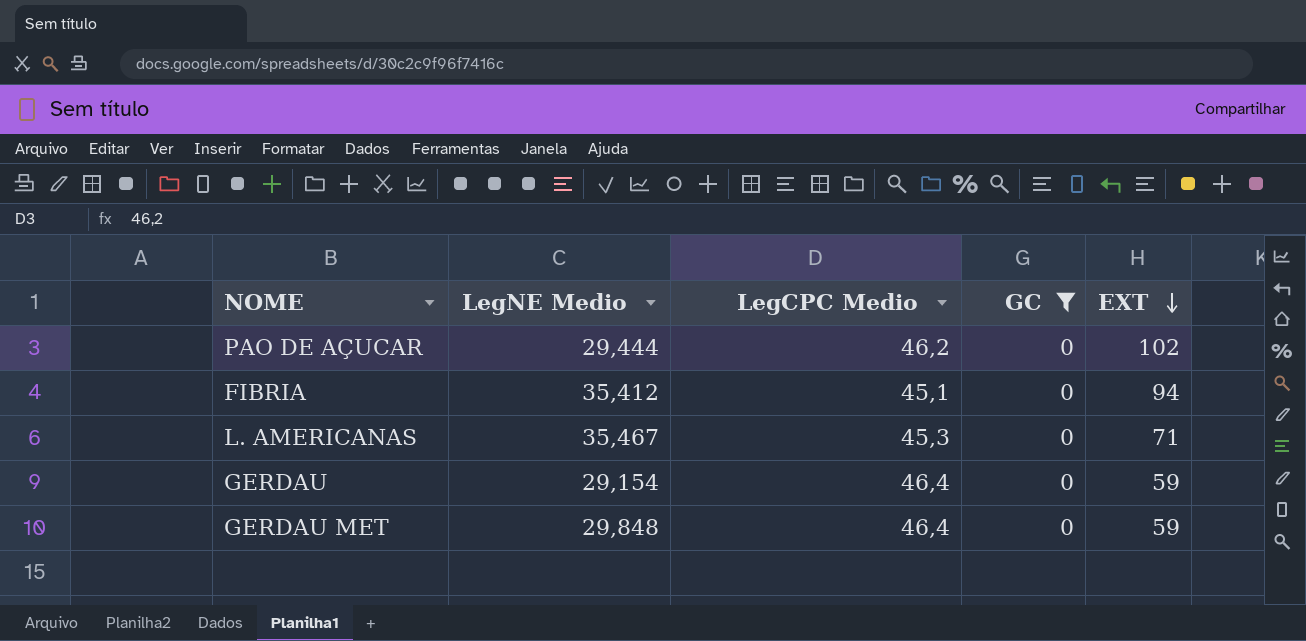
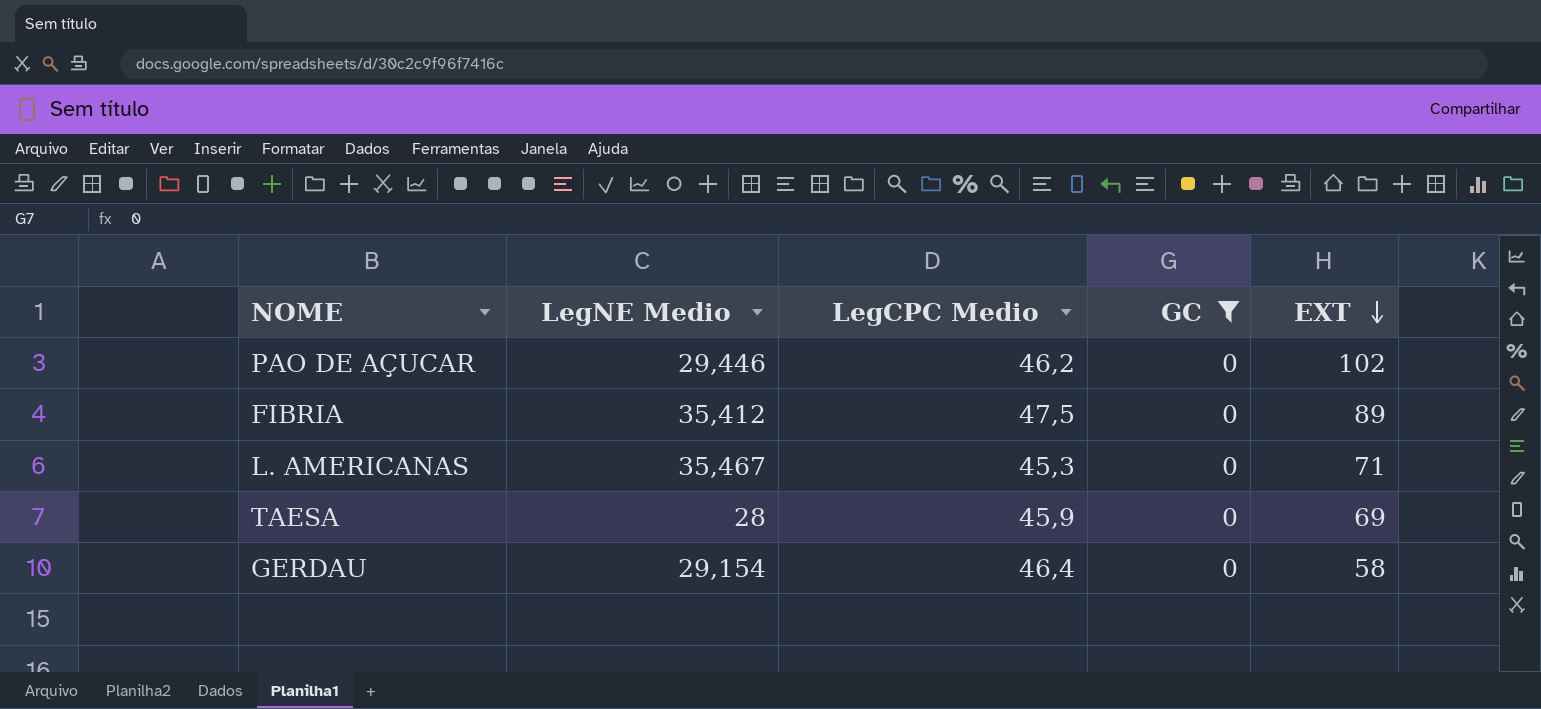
row GERDAU MET: 29,848 | 46,4 | 0 | 59 -> none
PAO DE AÇUCAR | LegNE Medio: 29,444 -> 29,446
FIBRIA | LegCPC Medio: 45,1 -> 47,5
FIBRIA | EXT: 94 -> 89
row TAESA: none -> 28 | 45,9 | 0 | 69
GERDAU | EXT: 59 -> 58

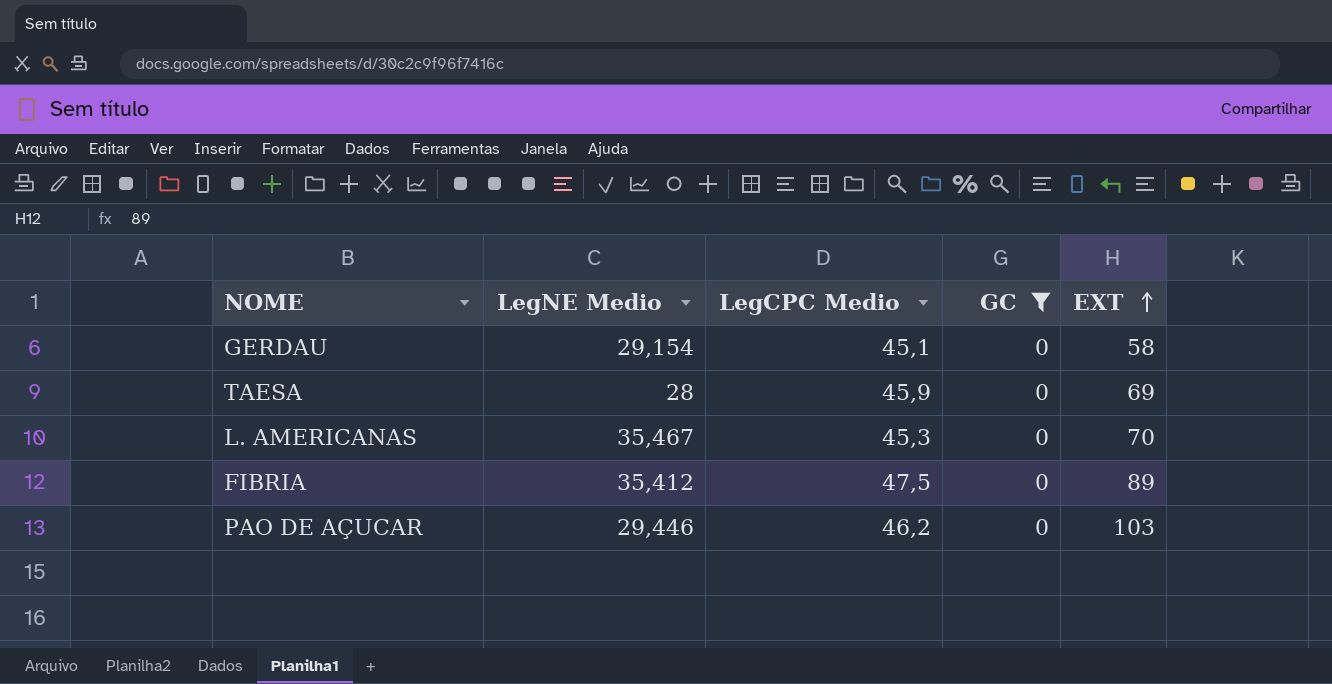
row order: EXT descending -> EXT ascending
GERDAU | LegCPC Medio: 46,4 -> 45,1
L. AMERICANAS | EXT: 71 -> 70
PAO DE AÇUCAR | EXT: 102 -> 103

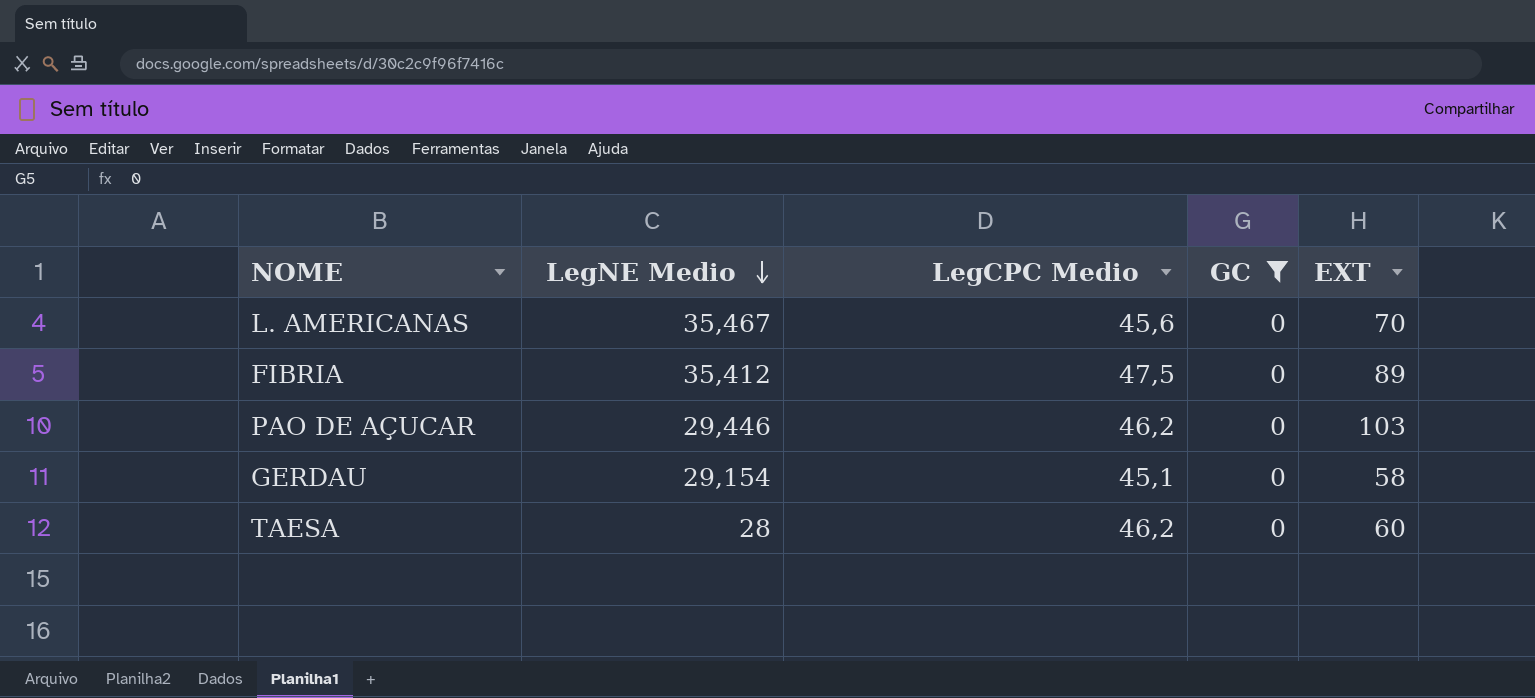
row order: EXT ascending -> LegNE Medio descending
L. AMERICANAS | LegCPC Medio: 45,3 -> 45,6
TAESA | LegCPC Medio: 45,9 -> 46,2
TAESA | EXT: 69 -> 60

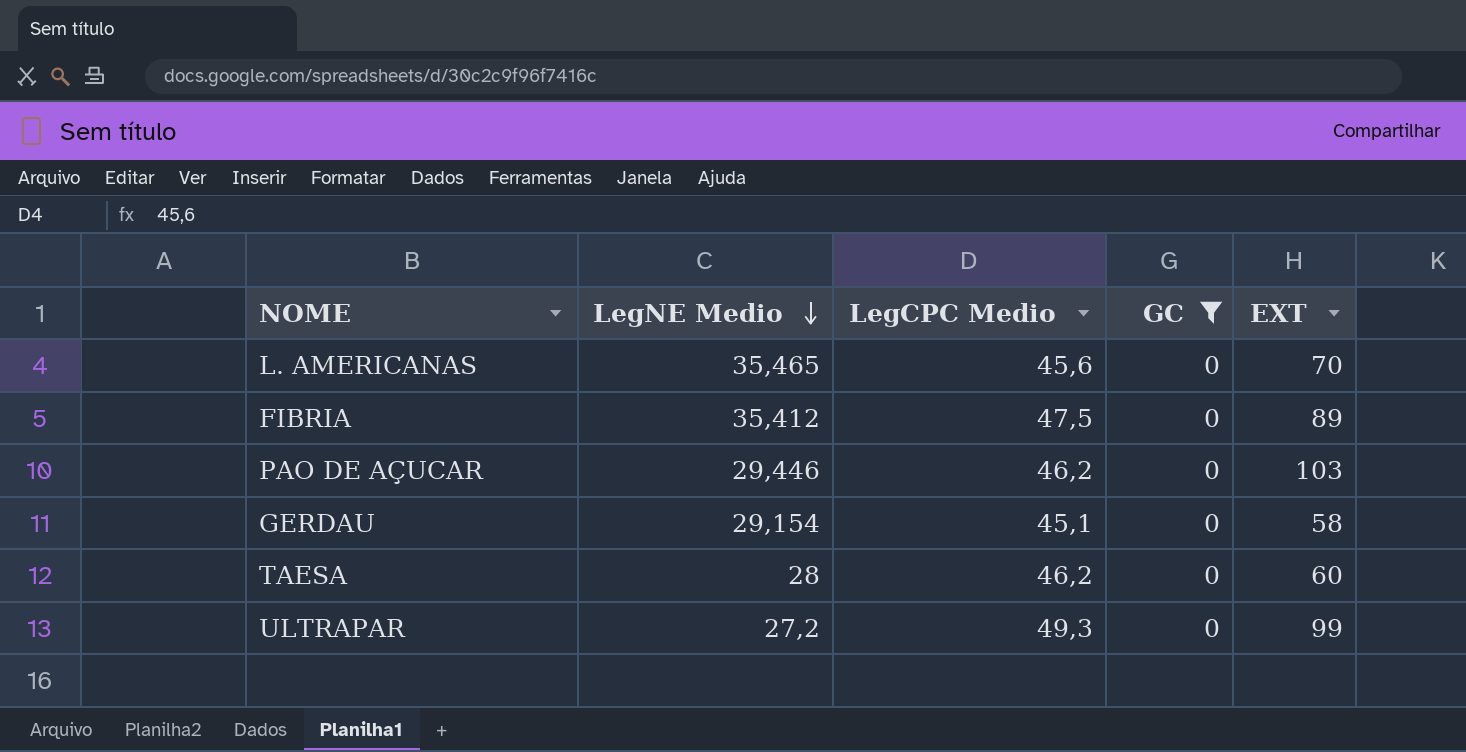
L. AMERICANAS | LegNE Medio: 35,467 -> 35,465
row ULTRAPAR: none -> 27,2 | 49,3 | 0 | 99

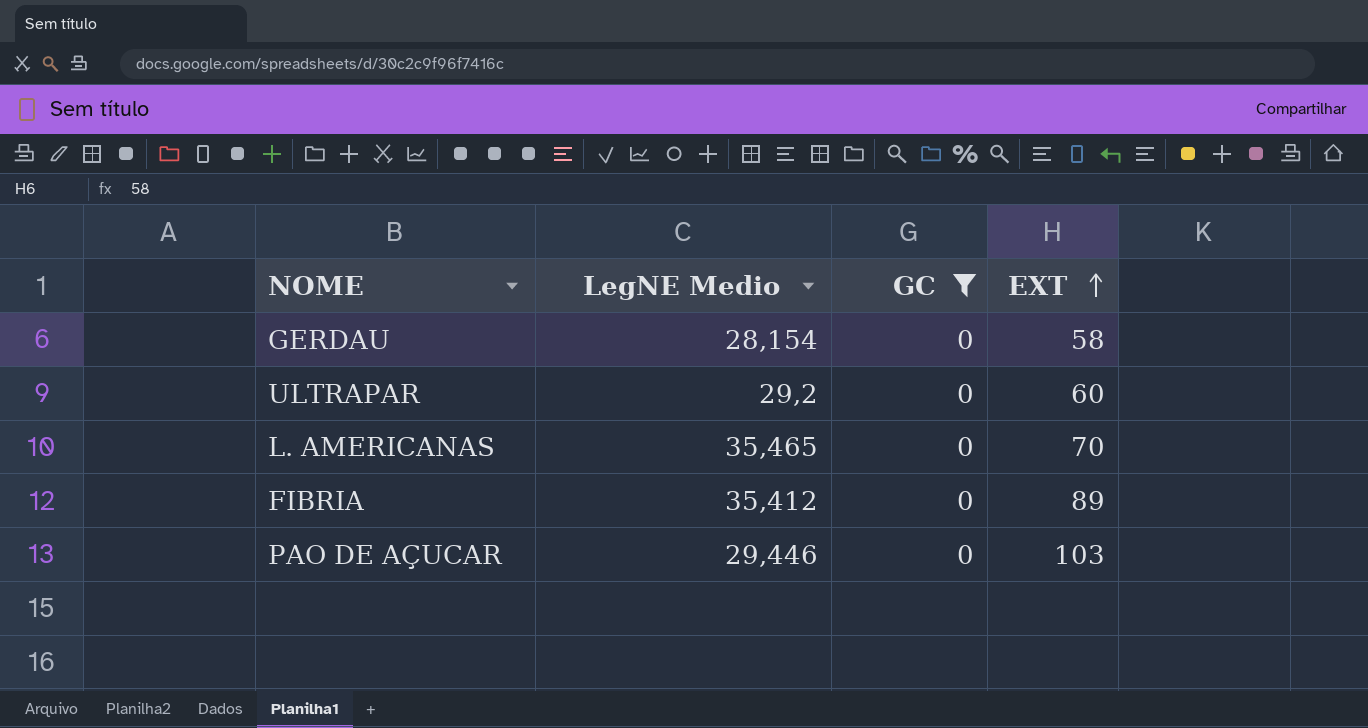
row order: LegNE Medio descending -> EXT ascending
column LegCPC Medio | position: 3 -> none
row TAESA: 28 | 46,2 | 0 | 60 -> none
GERDAU | LegNE Medio: 29,154 -> 28,154
ULTRAPAR | LegNE Medio: 27,2 -> 29,2
ULTRAPAR | EXT: 99 -> 60

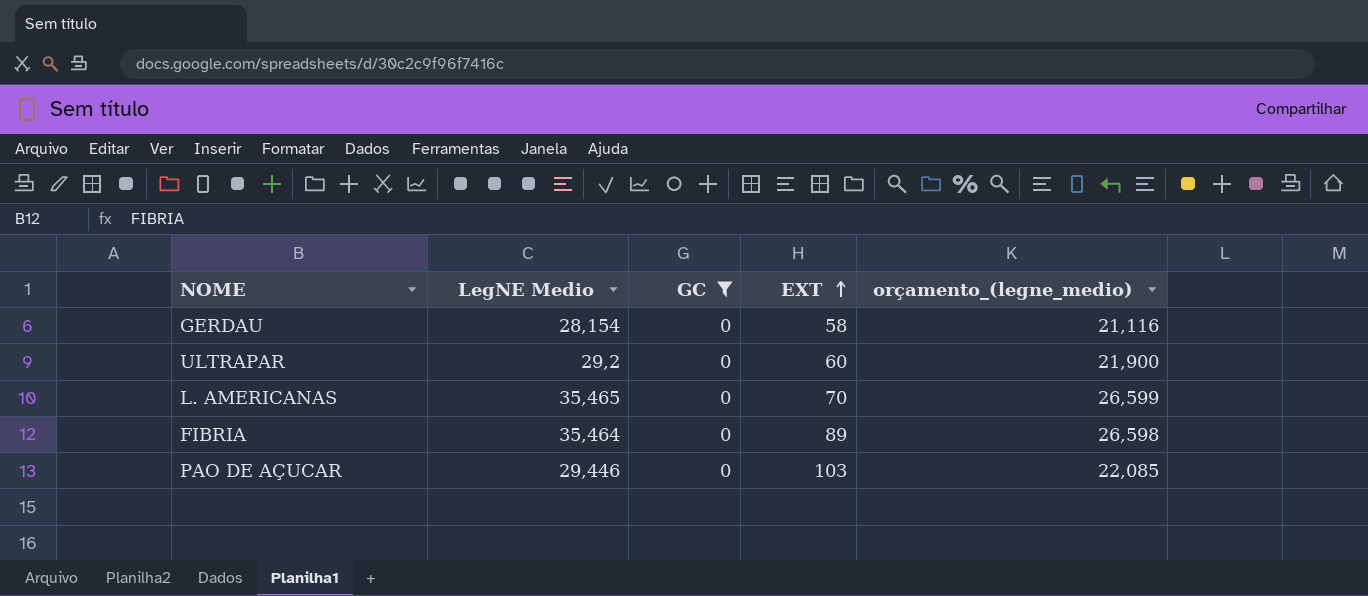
column orçamento_(legne_medio) | formula: none -> [LegNE Medio] * 0,75
FIBRIA | LegNE Medio: 35,412 -> 35,464

